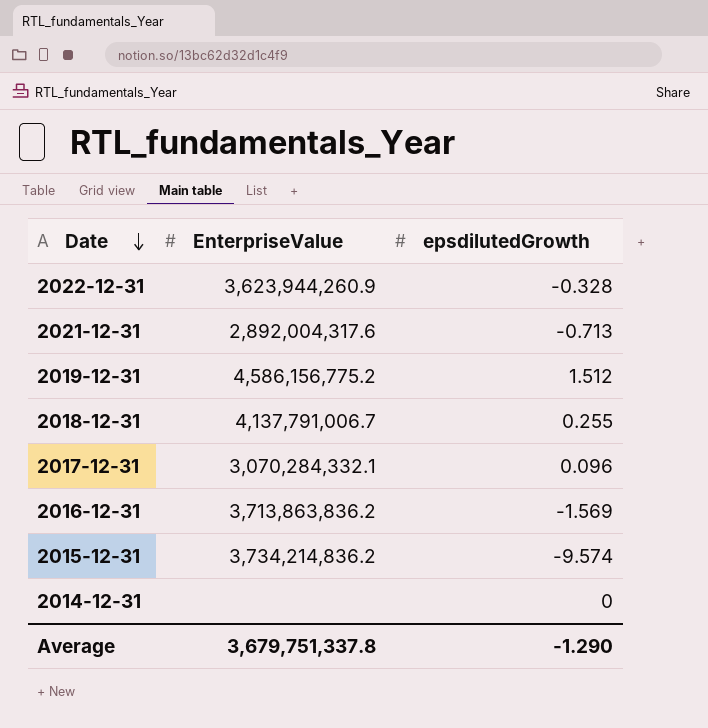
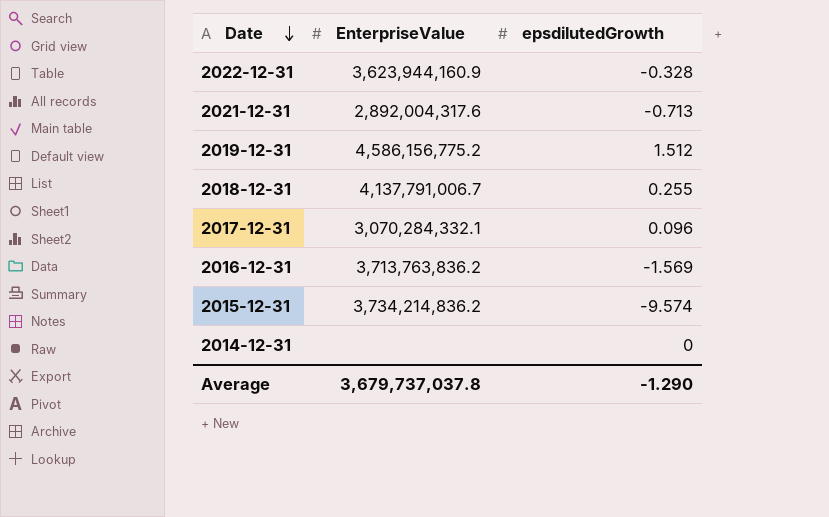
2022-12-31 | EnterpriseValue: 3,623,944,260.9 -> 3,623,944,160.9
2016-12-31 | EnterpriseValue: 3,713,863,836.2 -> 3,713,763,836.2
Average | EnterpriseValue: 3,679,751,337.8 -> 3,679,737,037.8

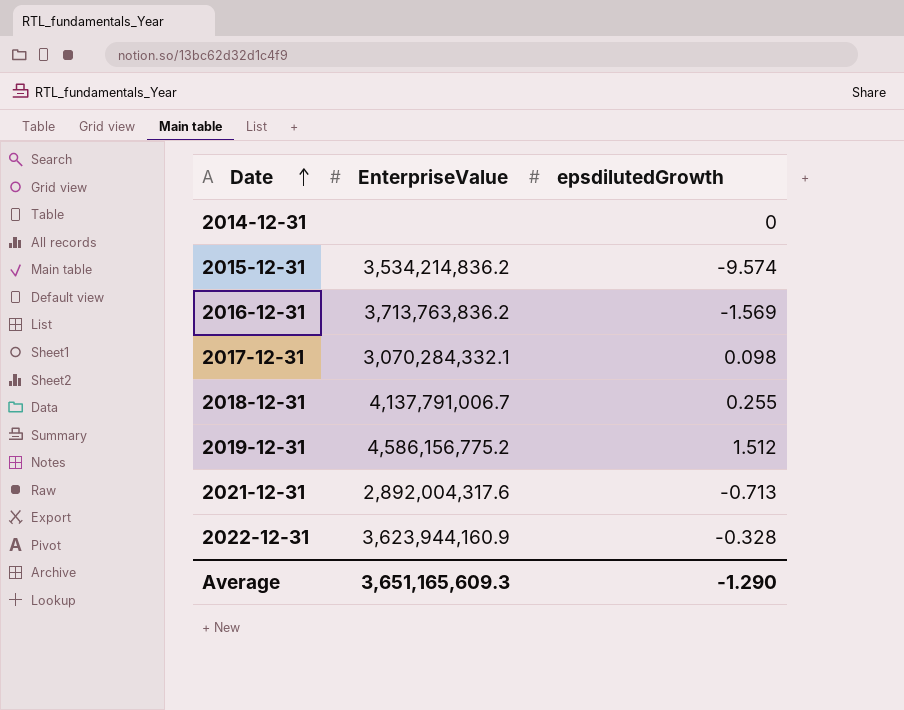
row order: Date descending -> Date ascending
2015-12-31 | EnterpriseValue: 3,734,214,836.2 -> 3,534,214,836.2
2017-12-31 | epsdilutedGrowth: 0.096 -> 0.098
Average | EnterpriseValue: 3,679,737,037.8 -> 3,651,165,609.3

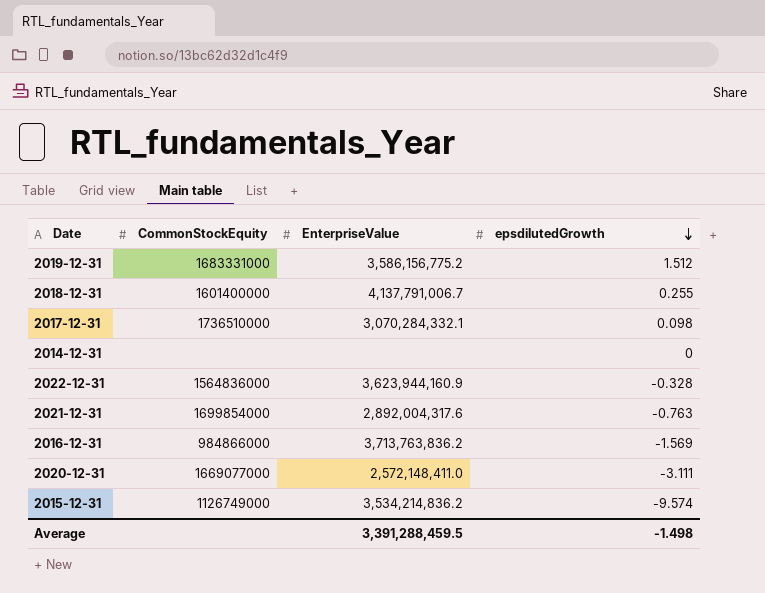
row order: Date ascending -> epsdilutedGrowth descending
column CommonStockEquity | position: none -> 2
2019-12-31 | EnterpriseValue: 4,586,156,775.2 -> 3,586,156,775.2
2021-12-31 | epsdilutedGrowth: -0.713 -> -0.763
row 2020-12-31: none -> 1669077000 | 2,572,148,411.0 | -3.111
Average | EnterpriseValue: 3,651,165,609.3 -> 3,391,288,459.5
Average | epsdilutedGrowth: -1.290 -> -1.498

